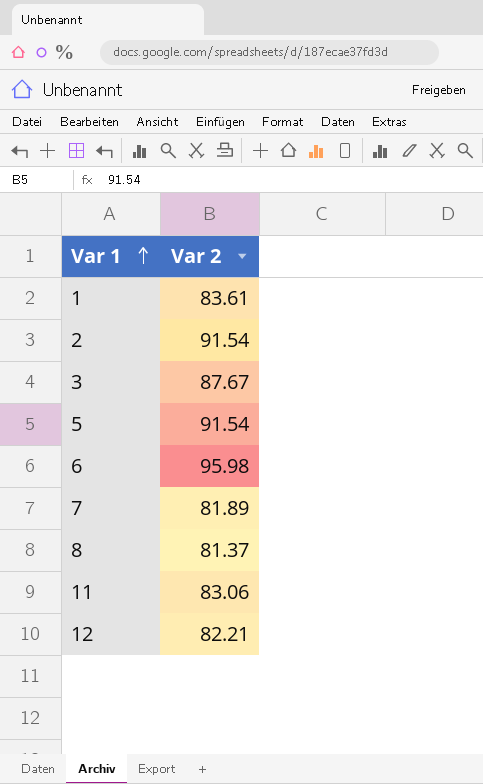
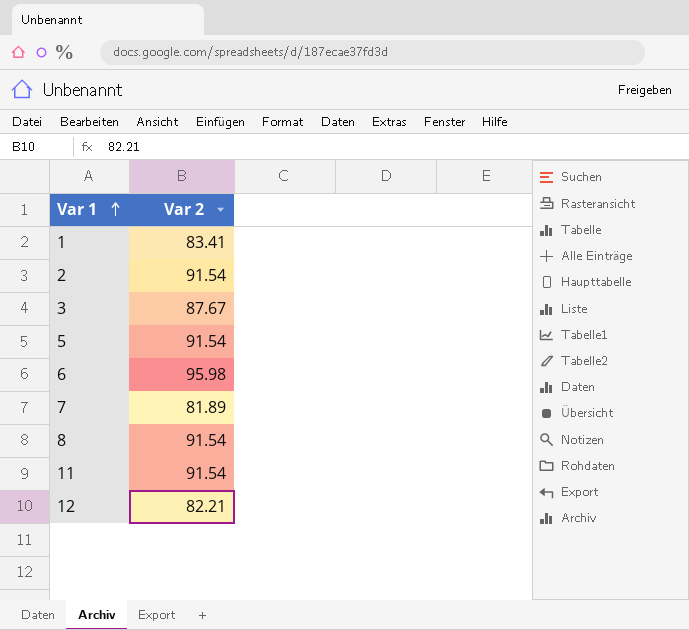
1 | Var 2: 83.61 -> 83.41
8 | Var 2: 81.37 -> 91.54
11 | Var 2: 83.06 -> 91.54

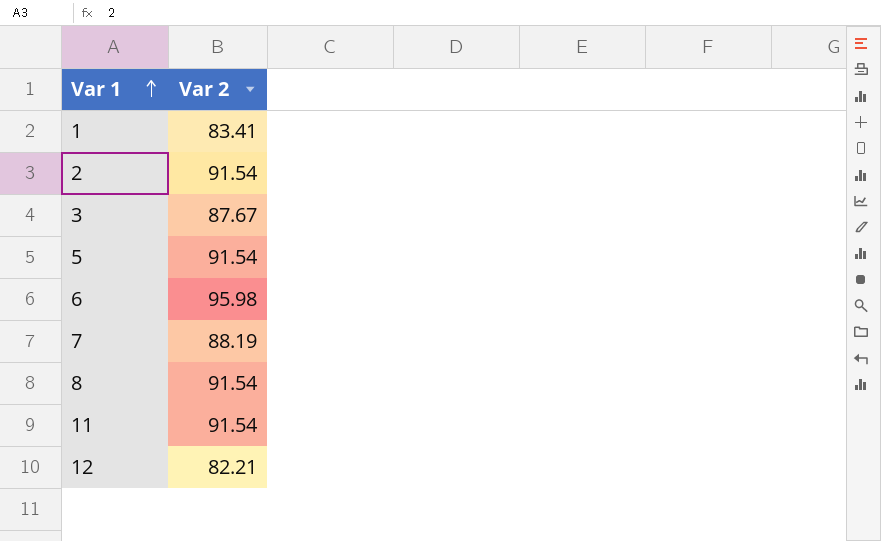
7 | Var 2: 81.89 -> 88.19

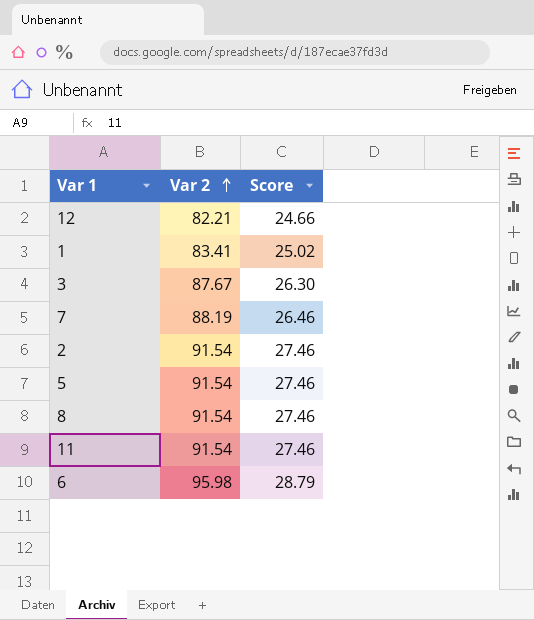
row order: Var 1 ascending -> Var 2 ascending
column Score | formula: none -> [Var 2] * 0.3

